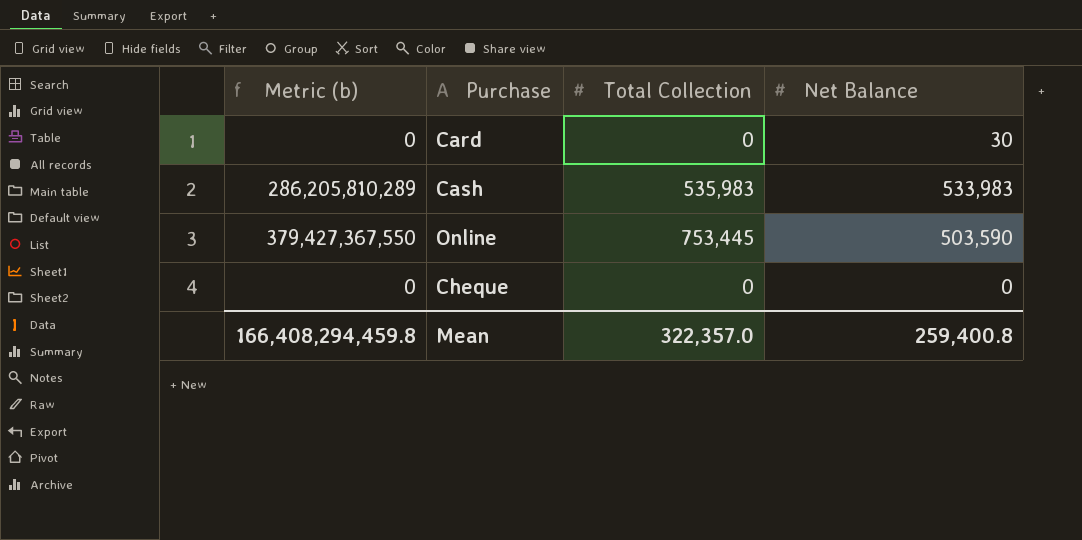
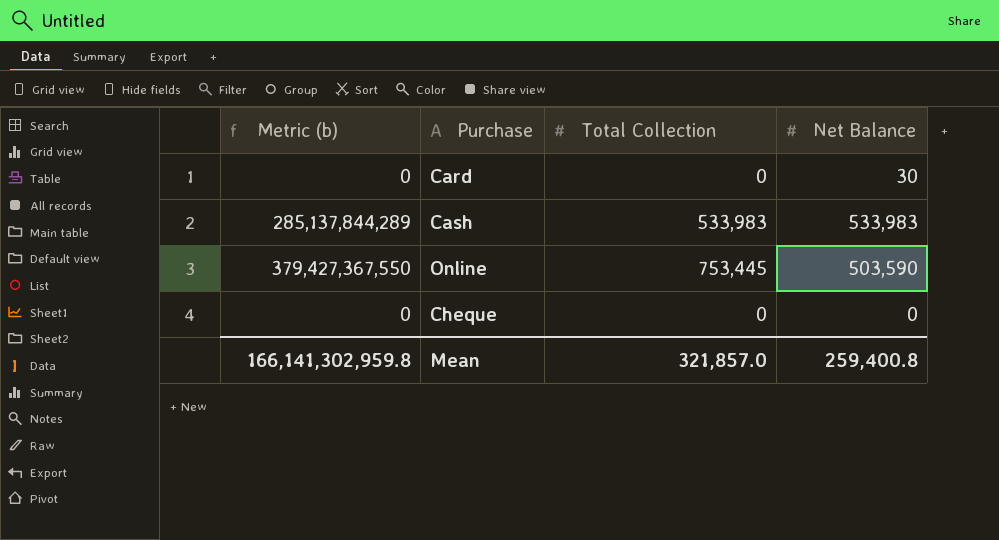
Cash | Metric (b): 286,205,810,289 -> 285,137,844,289
Cash | Total Collection: 535,983 -> 533,983
Mean | Metric (b): 166,408,294,459.8 -> 166,141,302,959.8
Mean | Total Collection: 322,357.0 -> 321,857.0

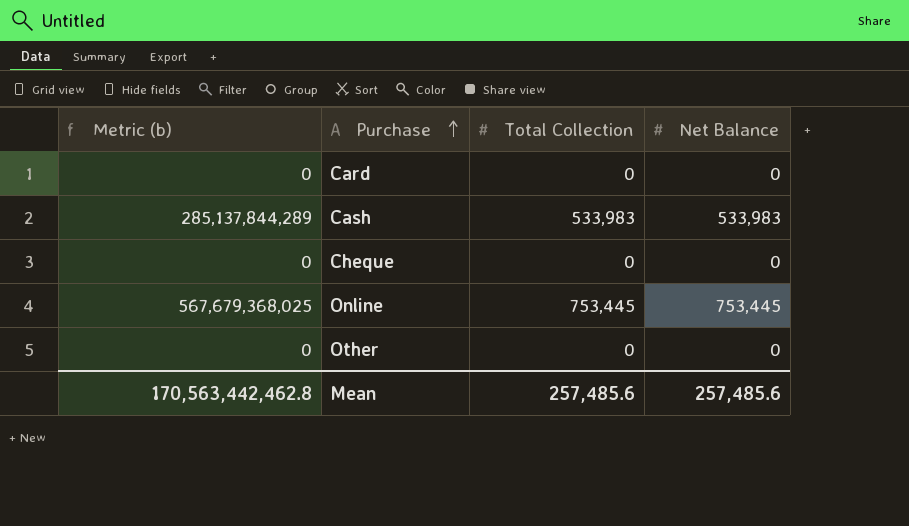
row order: none -> Purchase ascending
Card | Net Balance: 30 -> 0
Online | Metric (b): 379,427,367,550 -> 567,679,368,025
Online | Net Balance: 503,590 -> 753,445
row Other: none -> 0 | 0 | 0
Mean | Metric (b): 166,141,302,959.8 -> 170,563,442,462.8
Mean | Total Collection: 321,857.0 -> 257,485.6
Mean | Net Balance: 259,400.8 -> 257,485.6

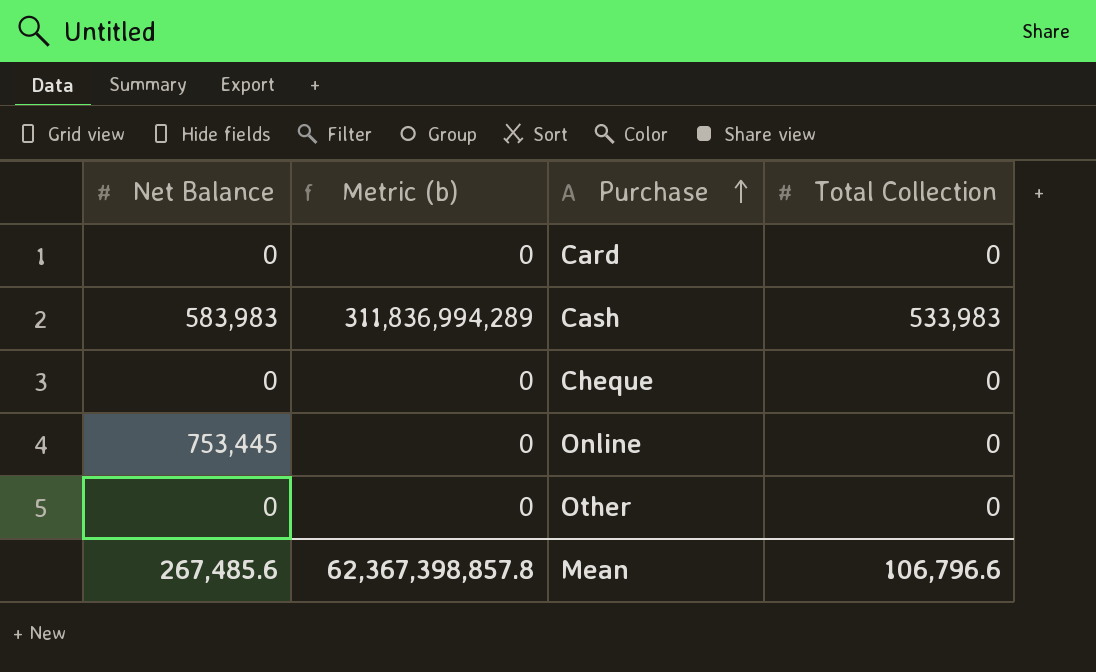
column Net Balance | position: 4 -> 1
Cash | Net Balance: 533,983 -> 583,983
Cash | Metric (b): 285,137,844,289 -> 311,836,994,289
Online | Metric (b): 567,679,368,025 -> 0
Online | Total Collection: 753,445 -> 0
Mean | Net Balance: 257,485.6 -> 267,485.6
Mean | Metric (b): 170,563,442,462.8 -> 62,367,398,857.8
Mean | Total Collection: 257,485.6 -> 106,796.6

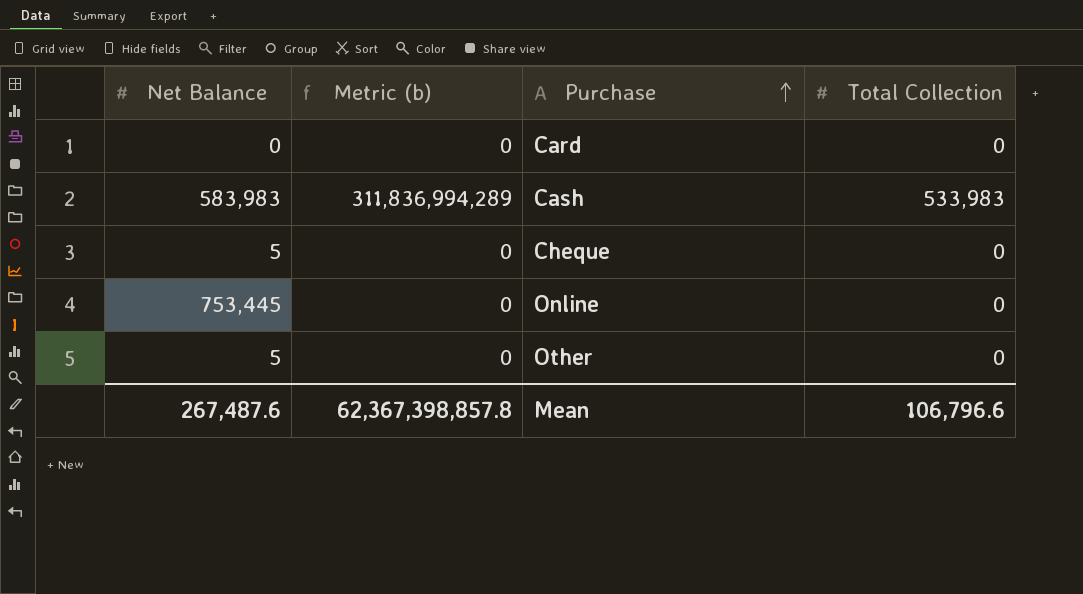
Cheque | Net Balance: 0 -> 5
Other | Net Balance: 0 -> 5
Mean | Net Balance: 267,485.6 -> 267,487.6

